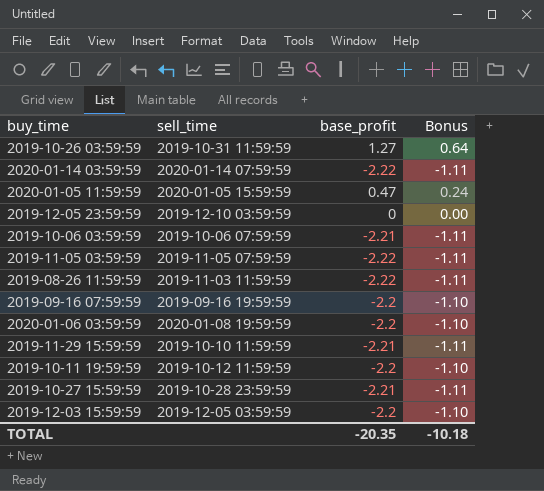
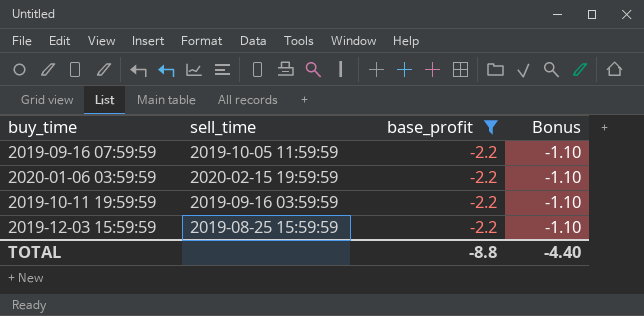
filter: none -> base_profit = -2.2
2019-09-16 07:59:59 | sell_time: 2019-09-16 19:59:59 -> 2019-10-05 11:59:59
2020-01-06 03:59:59 | sell_time: 2020-01-08 19:59:59 -> 2020-02-15 19:59:59
2019-10-11 19:59:59 | sell_time: 2019-10-12 11:59:59 -> 2019-09-16 03:59:59
2019-12-03 15:59:59 | sell_time: 2019-12-05 03:59:59 -> 2019-08-25 15:59:59
TOTAL | base_profit: -20.35 -> -8.8
TOTAL | Bonus: -10.18 -> -4.40

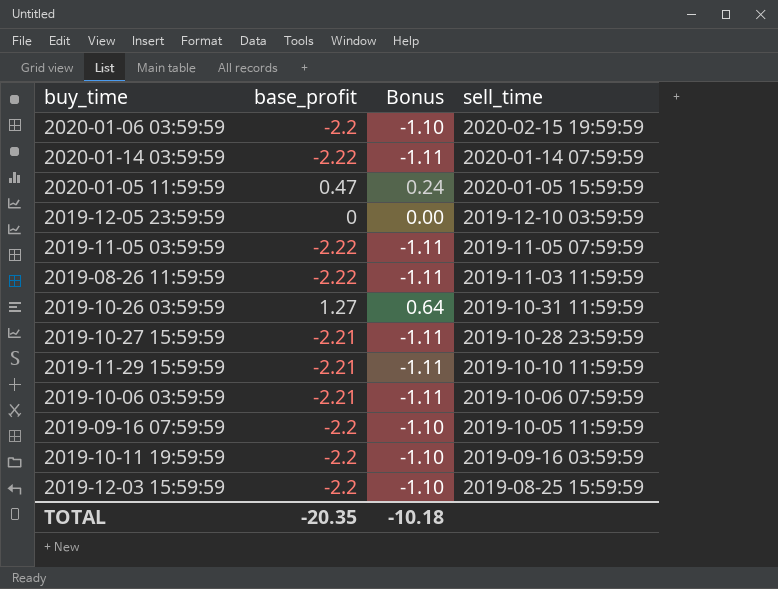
filter: base_profit = -2.2 -> none
row order: none -> sell_time descending
column sell_time | position: 2 -> 4
TOTAL | base_profit: -8.8 -> -20.35
TOTAL | Bonus: -4.40 -> -10.18

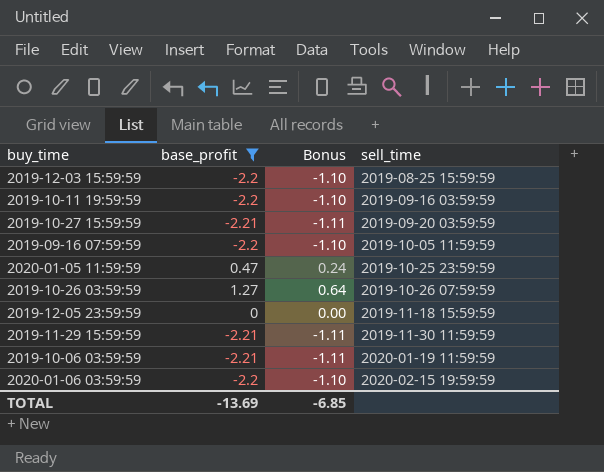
filter: none -> base_profit != -2.22
row order: sell_time descending -> sell_time ascending
2019-10-27 15:59:59 | sell_time: 2019-10-28 23:59:59 -> 2019-09-20 03:59:59
2020-01-05 11:59:59 | sell_time: 2020-01-05 15:59:59 -> 2019-10-25 23:59:59
2019-10-26 03:59:59 | sell_time: 2019-10-31 11:59:59 -> 2019-10-26 07:59:59
2019-12-05 23:59:59 | sell_time: 2019-12-10 03:59:59 -> 2019-11-18 15:59:59
2019-11-29 15:59:59 | sell_time: 2019-10-10 11:59:59 -> 2019-11-30 11:59:59
2019-10-06 03:59:59 | sell_time: 2019-10-06 07:59:59 -> 2020-01-19 11:59:59
TOTAL | base_profit: -20.35 -> -13.69
TOTAL | Bonus: -10.18 -> -6.85

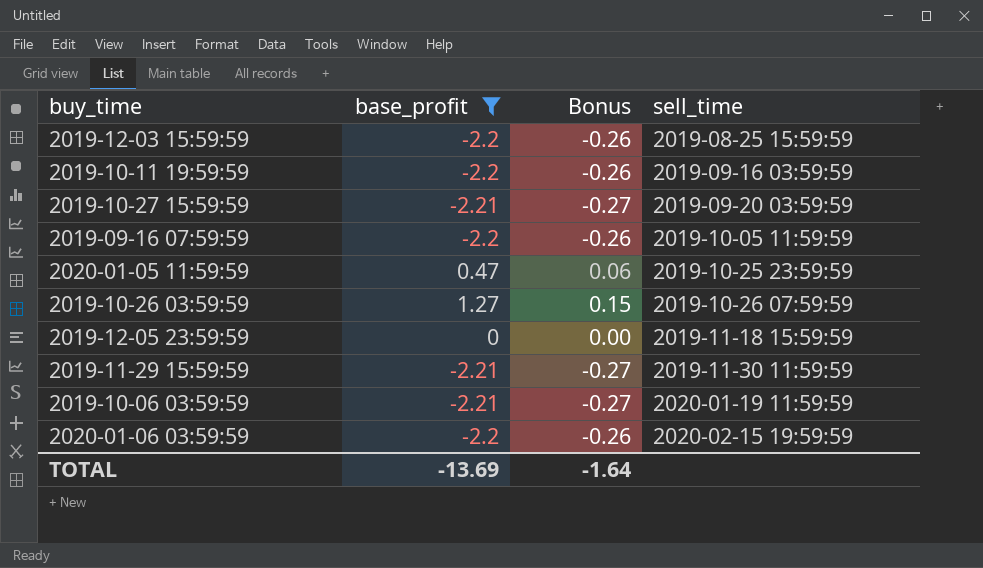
column Bonus | formula: [base_profit] * 0.5 -> [base_profit] * 0.12
TOTAL | Bonus: -6.85 -> -1.64

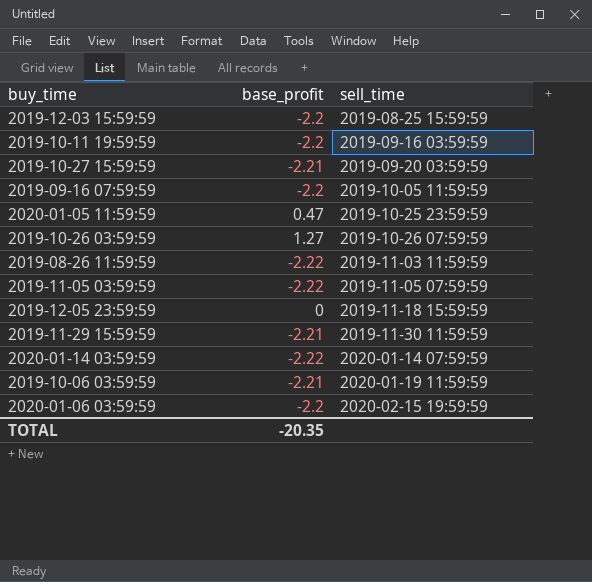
filter: base_profit != -2.22 -> none
column Bonus | formula: [base_profit] * 0.12 -> none
TOTAL | base_profit: -13.69 -> -20.35

